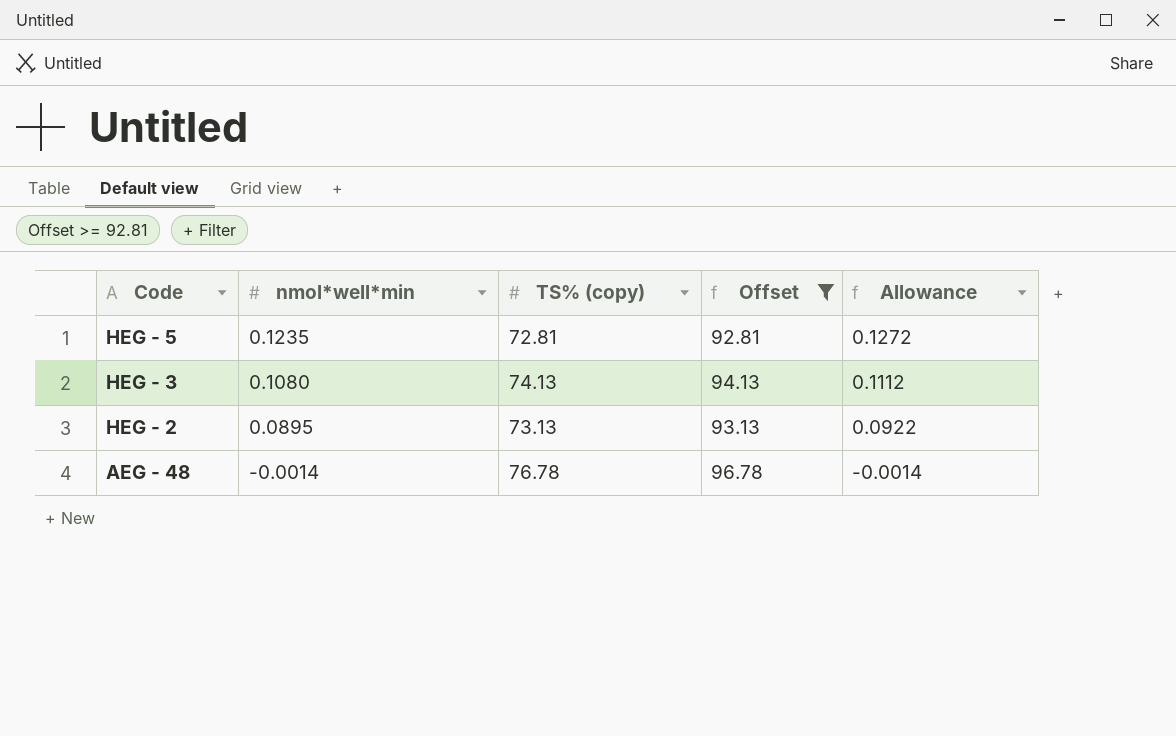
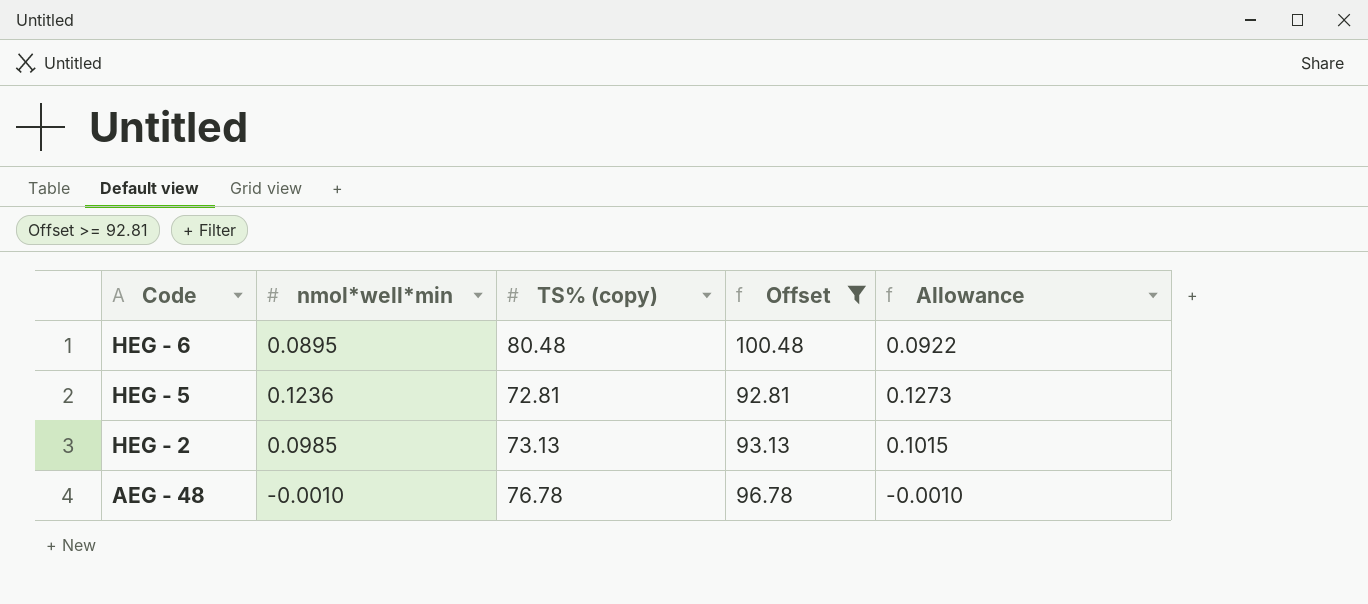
row HEG - 3: 0.1080 | 74.13 | 94.13 | 0.1112 -> none
row HEG - 6: none -> 0.0895 | 80.48 | 100.48 | 0.0922
HEG - 5 | nmol*well*min: 0.1235 -> 0.1236
HEG - 5 | Allowance: 0.1272 -> 0.1273
HEG - 2 | nmol*well*min: 0.0895 -> 0.0985
HEG - 2 | Allowance: 0.0922 -> 0.1015
AEG - 48 | nmol*well*min: -0.0014 -> -0.0010
AEG - 48 | Allowance: -0.0014 -> -0.0010

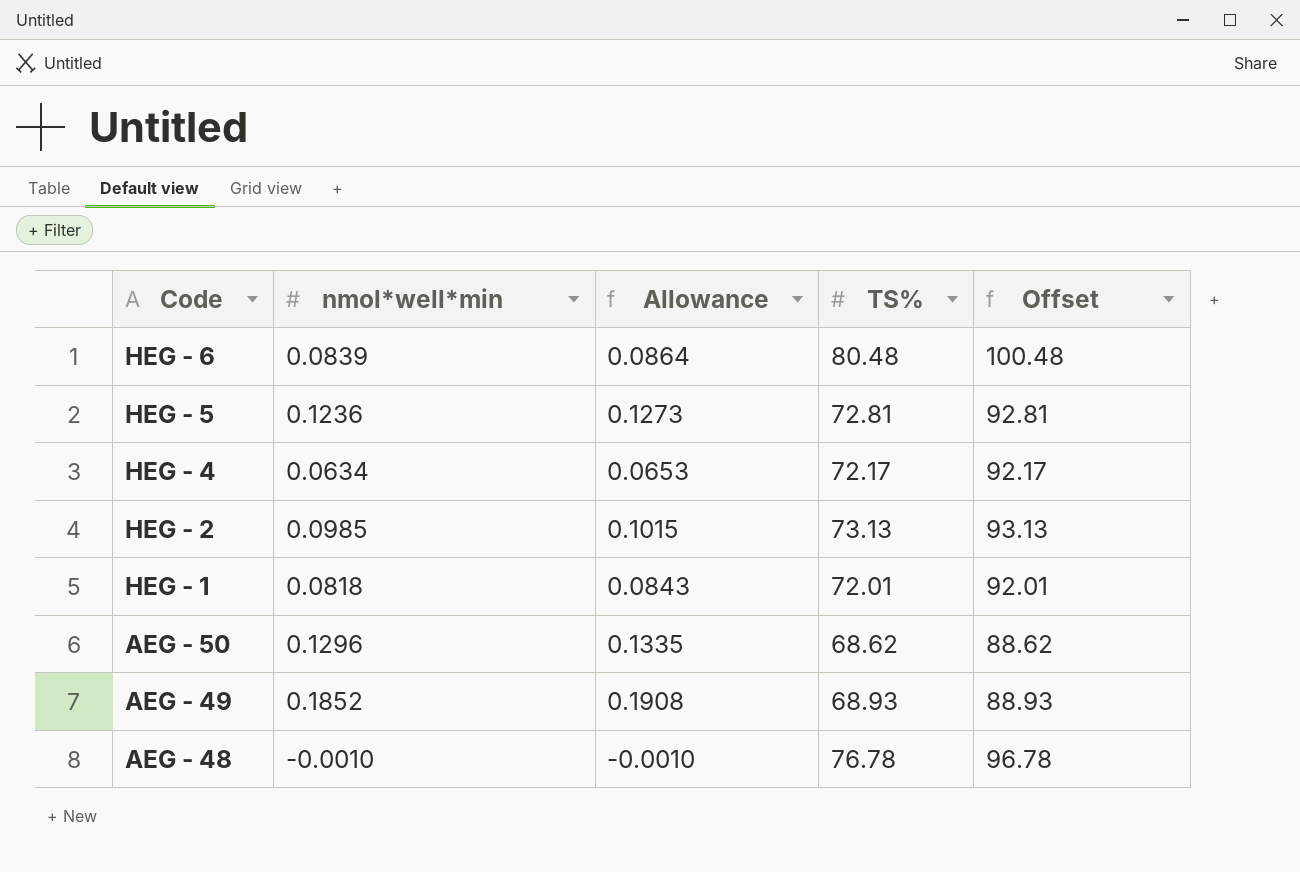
filter: Offset >= 92.81 -> none
column Allowance | position: 5 -> 3
column name: TS% (copy) -> TS%
HEG - 6 | nmol*well*min: 0.0895 -> 0.0839
HEG - 6 | Allowance: 0.0922 -> 0.0864

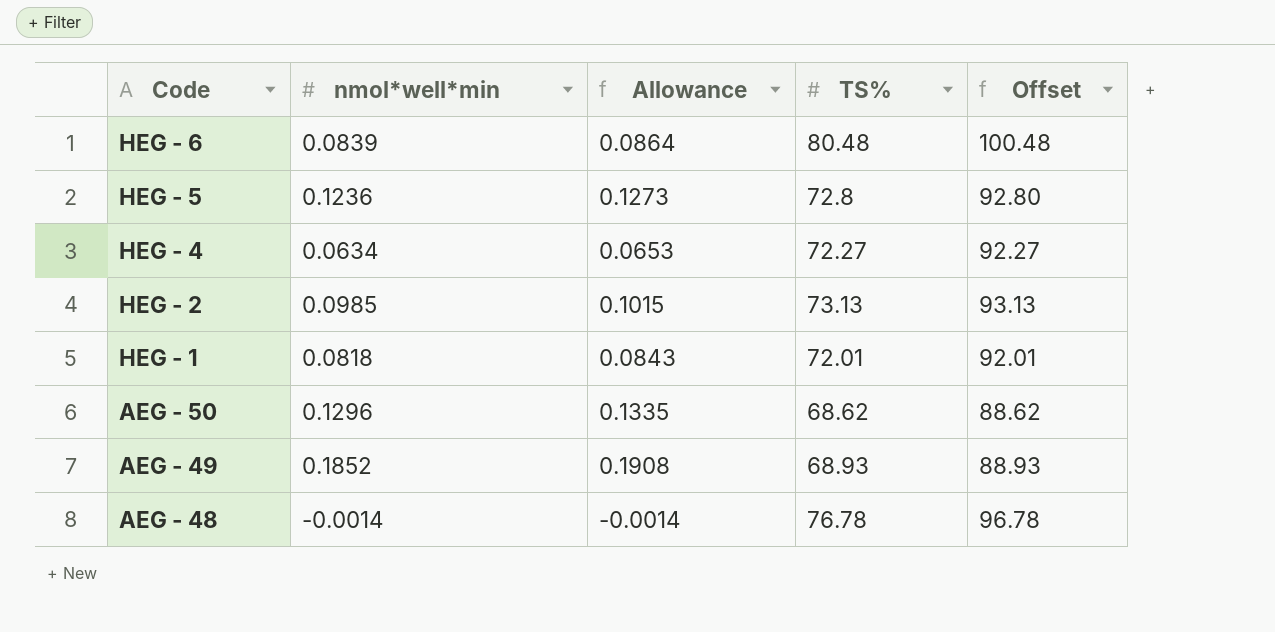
HEG - 5 | TS%: 72.81 -> 72.8
HEG - 5 | Offset: 92.81 -> 92.80
HEG - 4 | TS%: 72.17 -> 72.27
HEG - 4 | Offset: 92.17 -> 92.27
AEG - 48 | nmol*well*min: -0.0010 -> -0.0014
AEG - 48 | Allowance: -0.0010 -> -0.0014

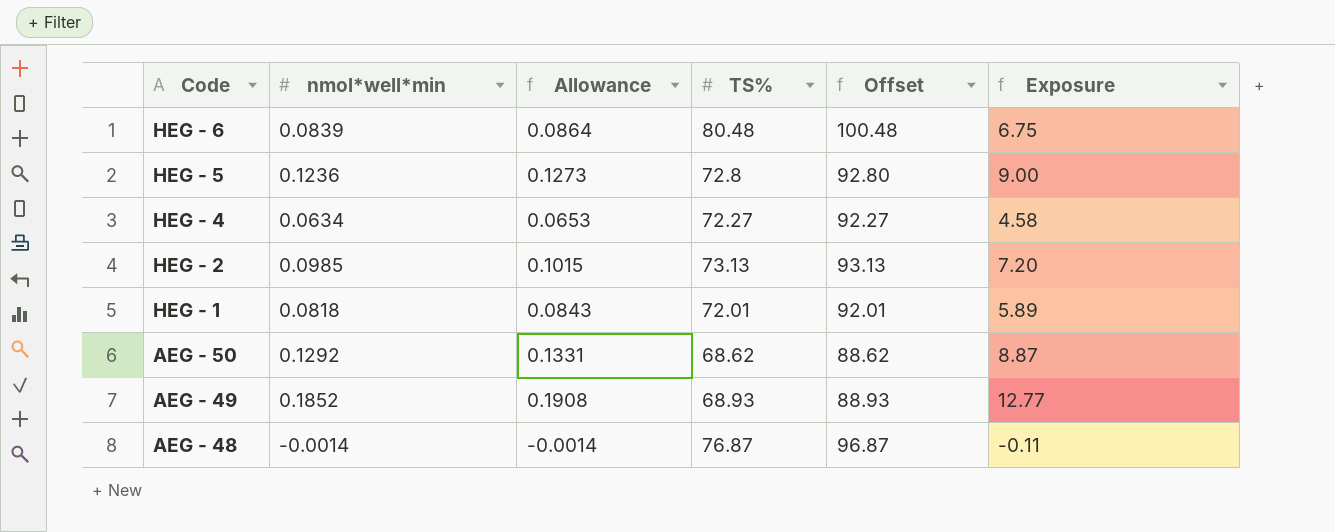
column Exposure | formula: none -> [nmol*well*min] * [TS%]
AEG - 50 | nmol*well*min: 0.1296 -> 0.1292
AEG - 50 | Allowance: 0.1335 -> 0.1331
AEG - 48 | TS%: 76.78 -> 76.87
AEG - 48 | Offset: 96.78 -> 96.87

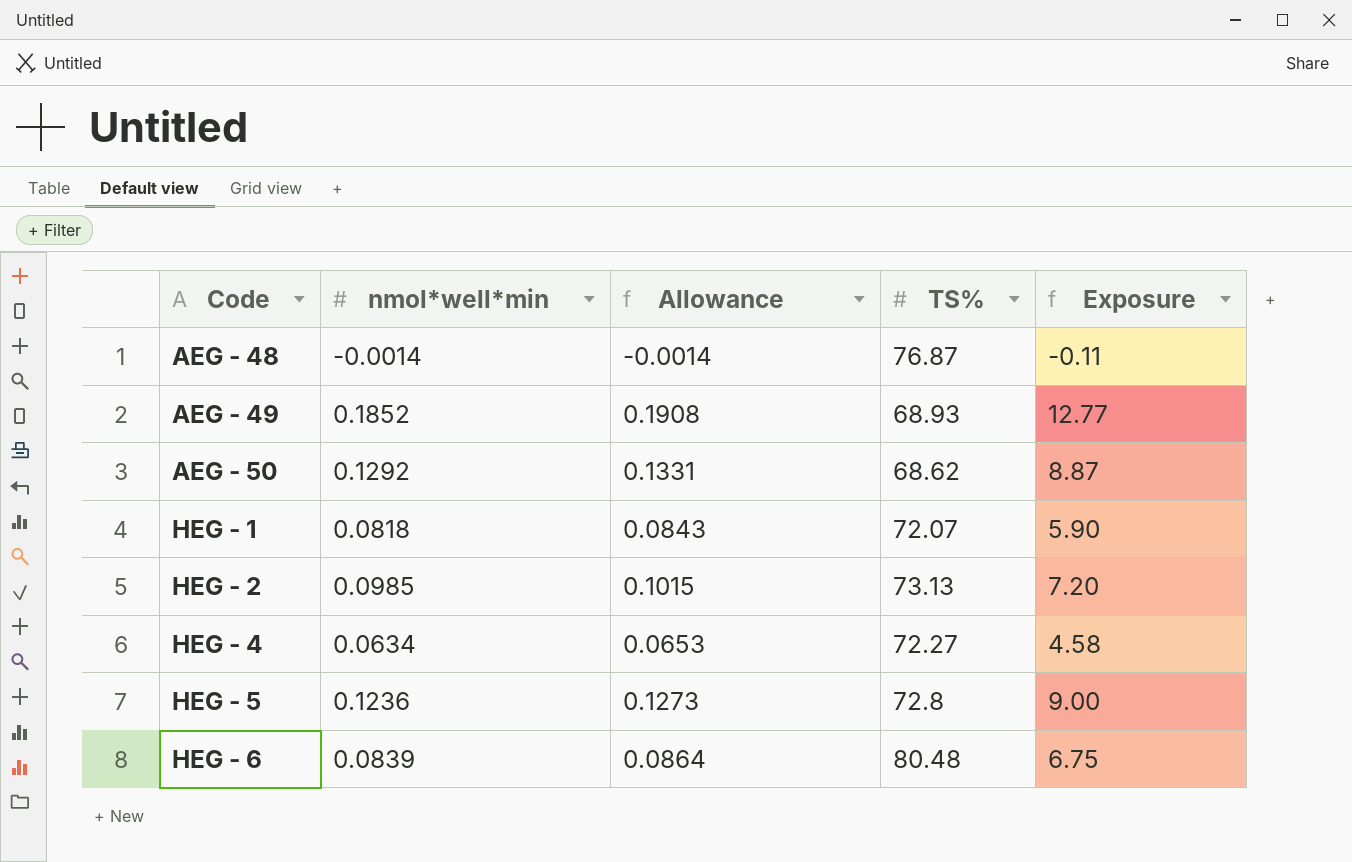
row order: Code descending -> Code ascending
column Offset | formula: [TS%] + 20 -> none
HEG - 1 | TS%: 72.01 -> 72.07
HEG - 1 | Exposure: 5.89 -> 5.90

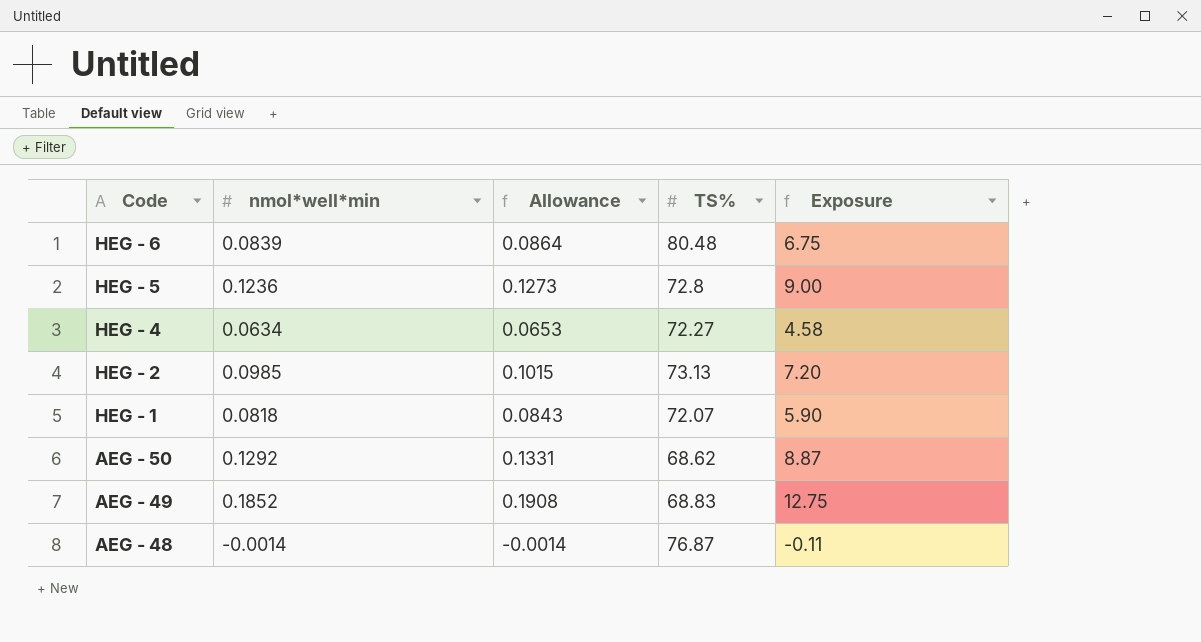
row order: Code ascending -> Code descending
AEG - 49 | TS%: 68.93 -> 68.83
AEG - 49 | Exposure: 12.77 -> 12.75

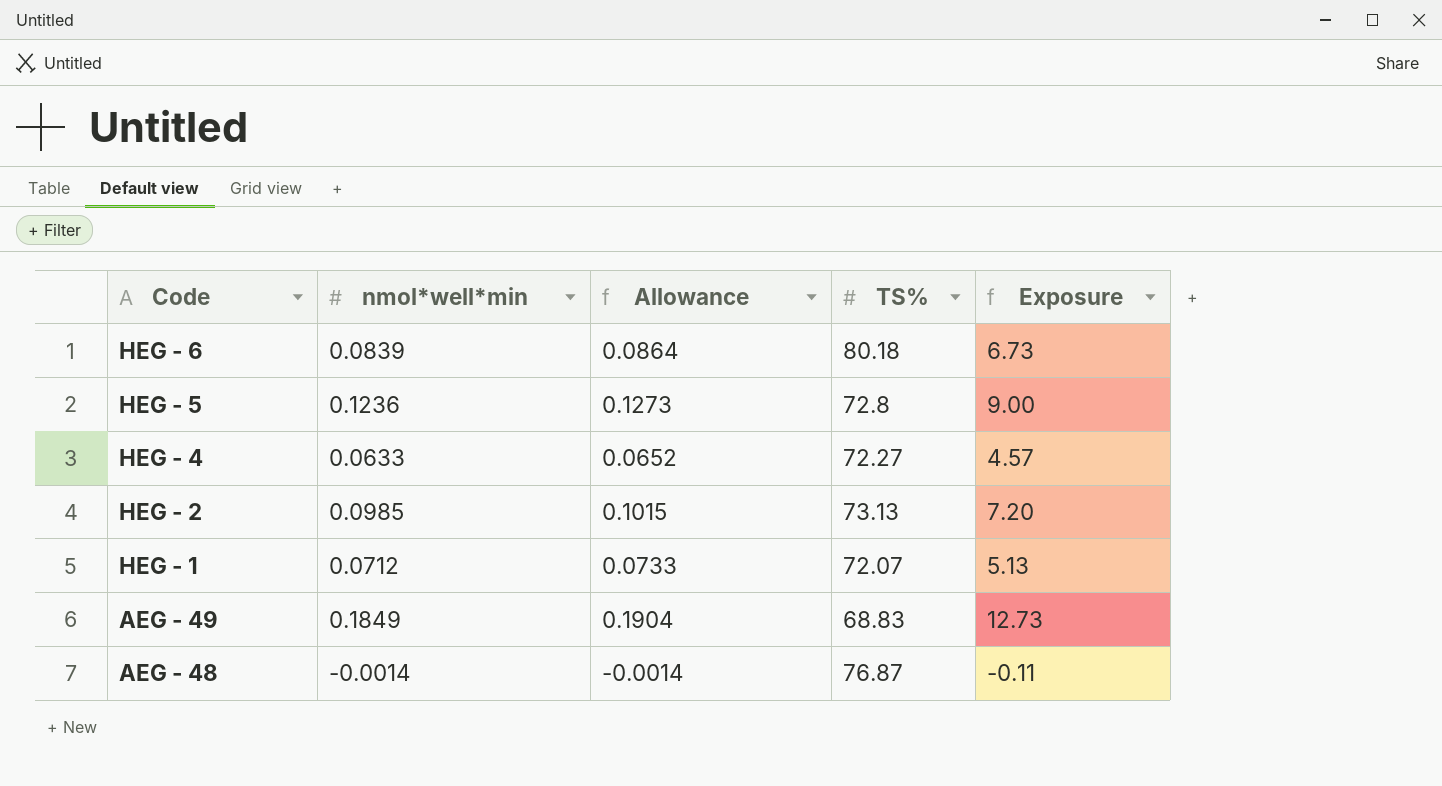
row AEG - 50: 0.1292 | 0.1331 | 68.62 | 8.87 -> none
HEG - 6 | TS%: 80.48 -> 80.18
HEG - 6 | Exposure: 6.75 -> 6.73
HEG - 4 | nmol*well*min: 0.0634 -> 0.0633
HEG - 4 | Allowance: 0.0653 -> 0.0652
HEG - 4 | Exposure: 4.58 -> 4.57
HEG - 1 | nmol*well*min: 0.0818 -> 0.0712
HEG - 1 | Allowance: 0.0843 -> 0.0733
HEG - 1 | Exposure: 5.90 -> 5.13
AEG - 49 | nmol*well*min: 0.1852 -> 0.1849
AEG - 49 | Allowance: 0.1908 -> 0.1904
AEG - 49 | Exposure: 12.75 -> 12.73

